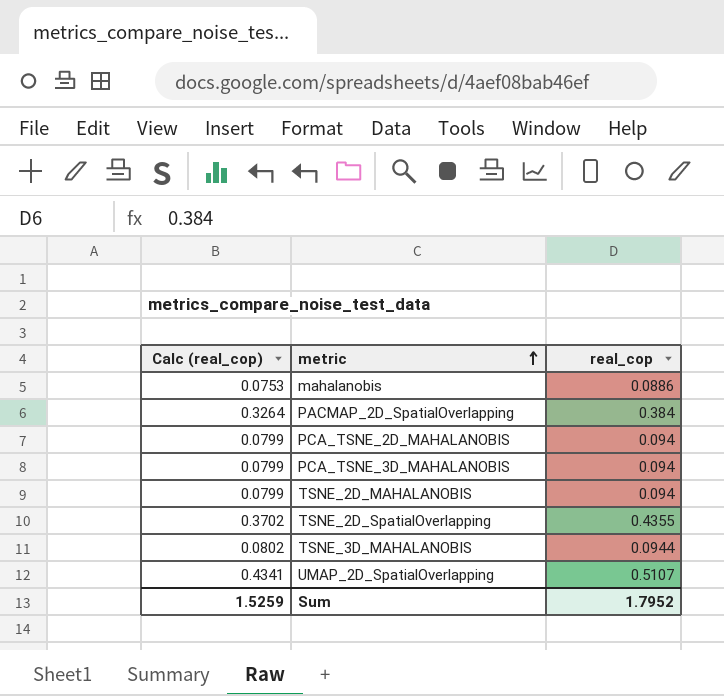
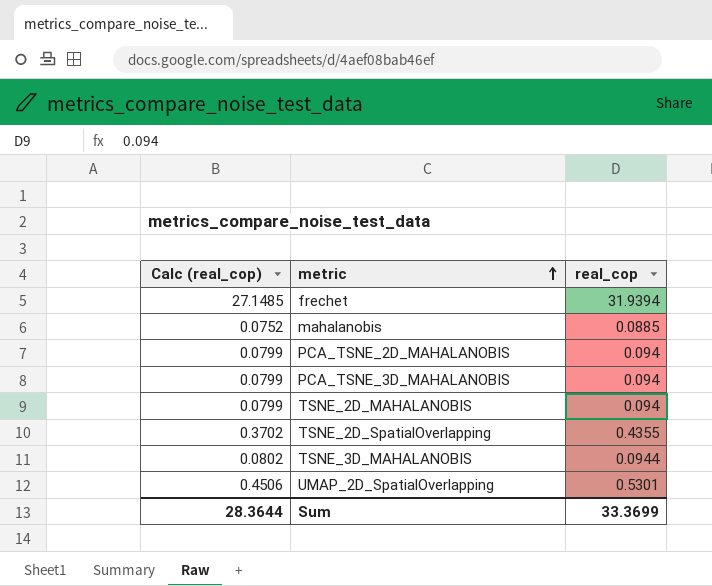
row PACMAP_2D_SpatialOverlapping: 0.3264 | 0.384 -> none
row frechet: none -> 27.1485 | 31.9394
mahalanobis | Calc (real_cop): 0.0753 -> 0.0752
mahalanobis | real_cop: 0.0886 -> 0.0885
UMAP_2D_SpatialOverlapping | Calc (real_cop): 0.4341 -> 0.4506
UMAP_2D_SpatialOverlapping | real_cop: 0.5107 -> 0.5301
Sum | Calc (real_cop): 1.5259 -> 28.3644
Sum | real_cop: 1.7952 -> 33.3699

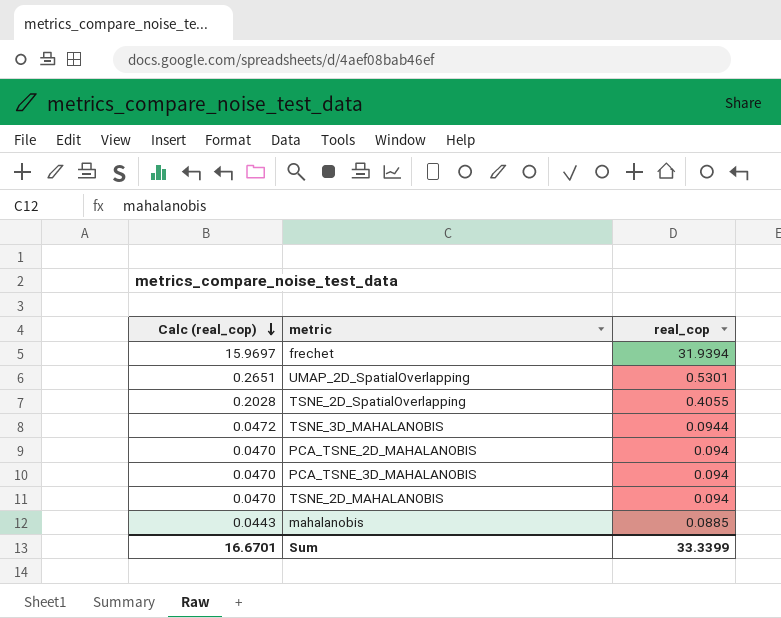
row order: metric ascending -> Calc (real_cop) descending
column Calc (real_cop) | formula: [real_cop] * 0.85 -> [real_cop] * 0.5
TSNE_2D_SpatialOverlapping | real_cop: 0.4355 -> 0.4055
Sum | Calc (real_cop): 28.3644 -> 16.6701
Sum | real_cop: 33.3699 -> 33.3399

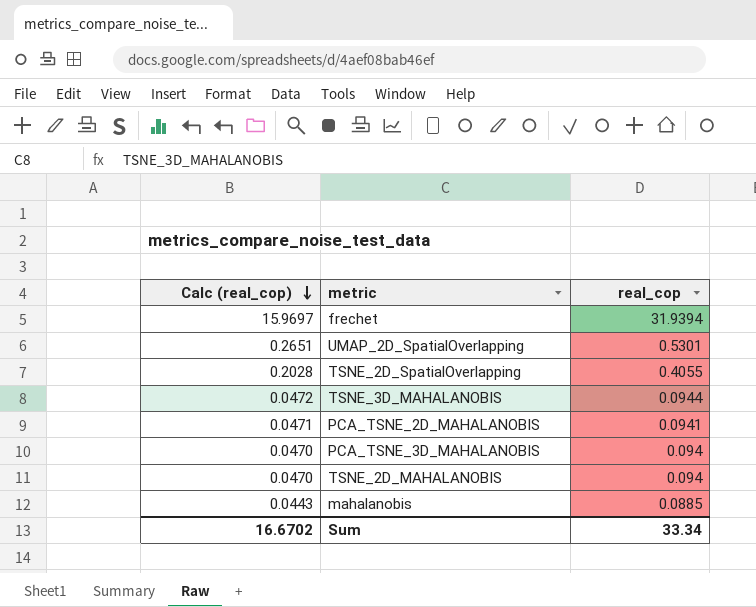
PCA_TSNE_2D_MAHALANOBIS | Calc (real_cop): 0.0470 -> 0.0471
PCA_TSNE_2D_MAHALANOBIS | real_cop: 0.094 -> 0.0941
Sum | Calc (real_cop): 16.6701 -> 16.6702
Sum | real_cop: 33.3399 -> 33.34

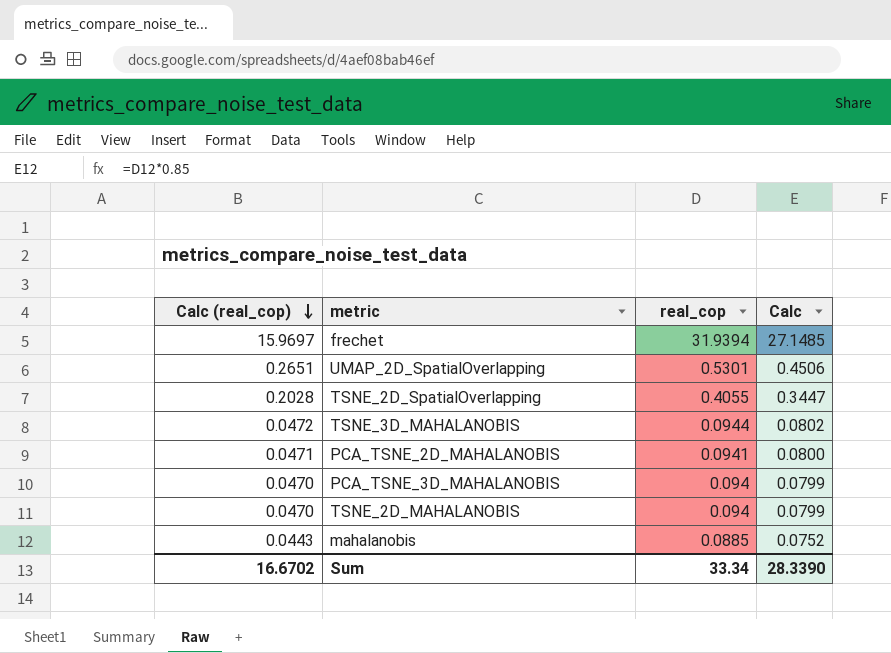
column Calc | formula: none -> [real_cop] * 0.85

